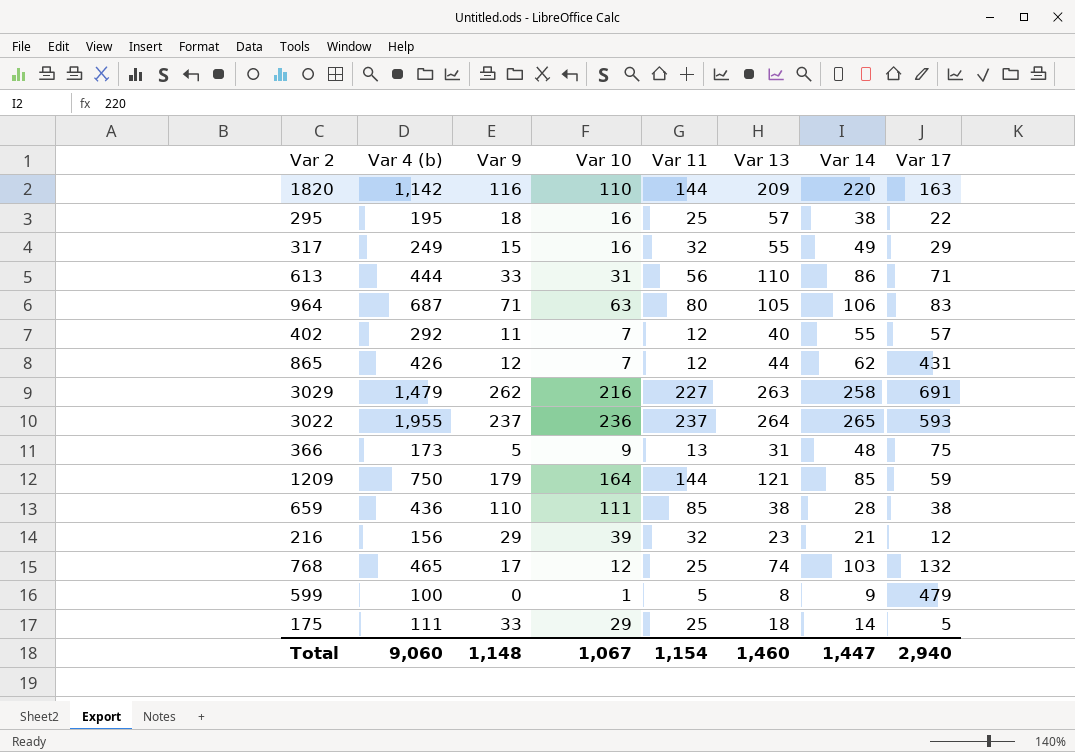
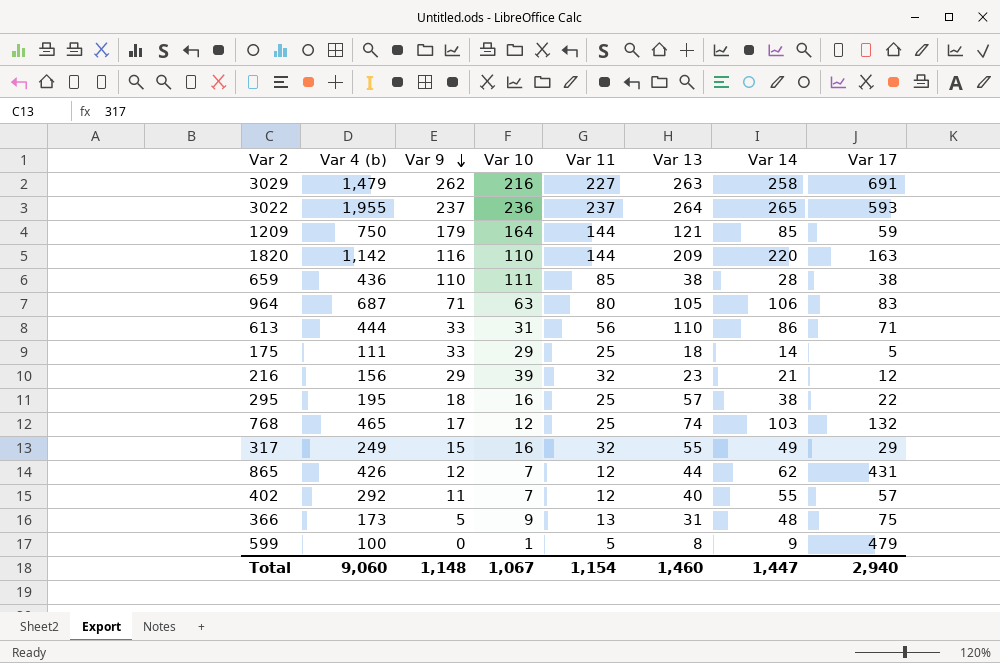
row order: none -> Var 9 descending

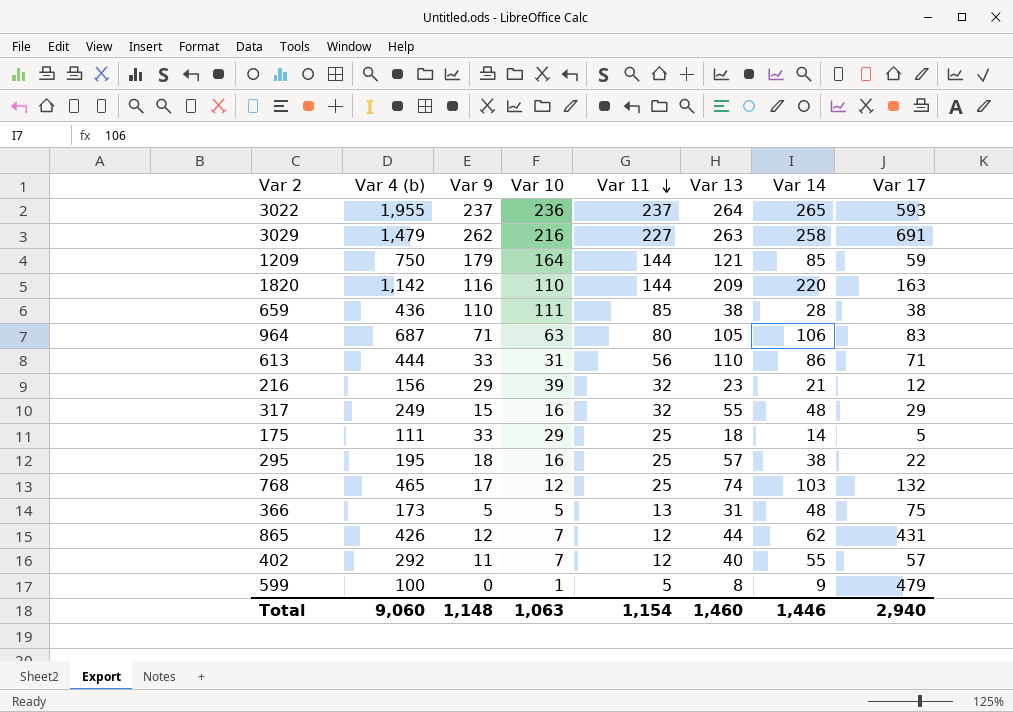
row order: Var 9 descending -> Var 11 descending
317 | Var 14: 49 -> 48
366 | Var 10: 9 -> 5
Total | Var 10: 1,067 -> 1,063
Total | Var 14: 1,447 -> 1,446

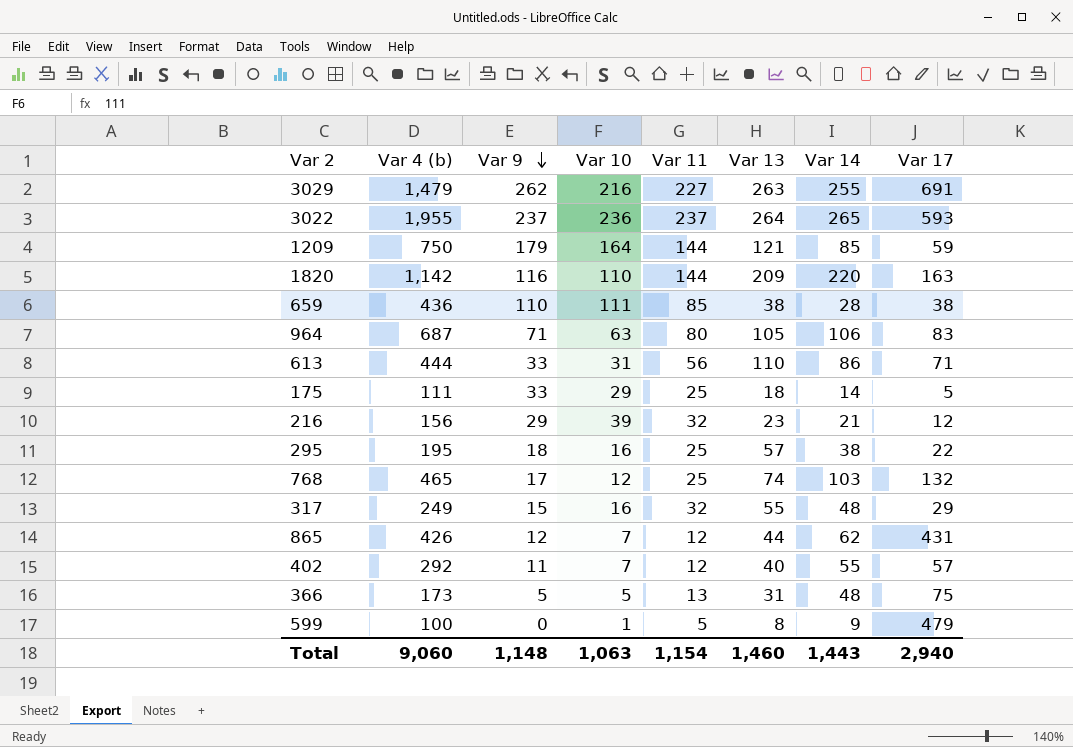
row order: Var 11 descending -> Var 9 descending
3029 | Var 14: 258 -> 255
Total | Var 14: 1,446 -> 1,443

